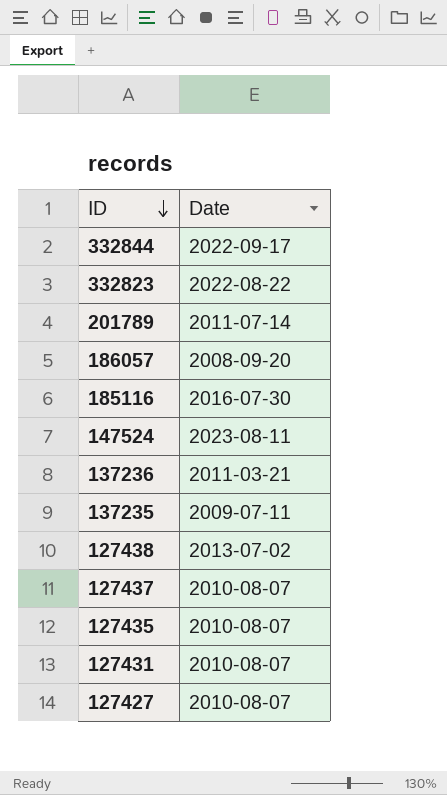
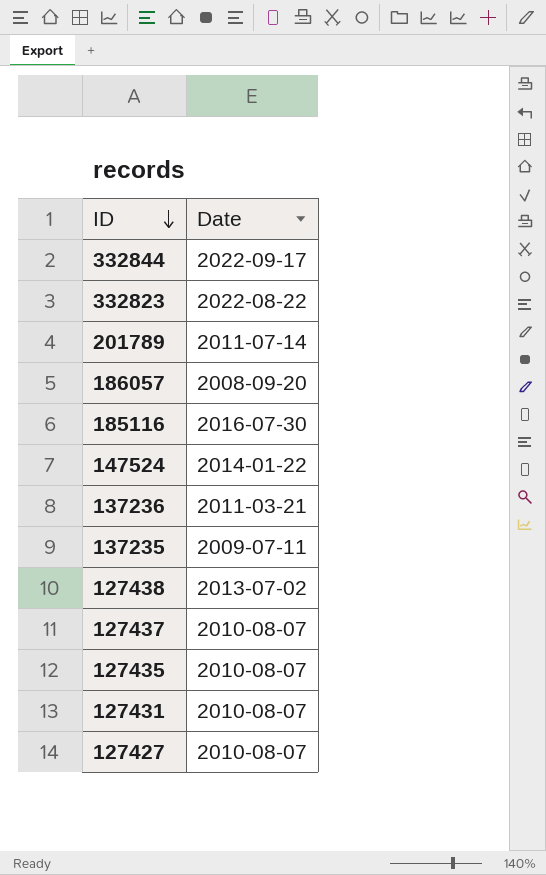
147524 | Date: 2023-08-11 -> 2014-01-22

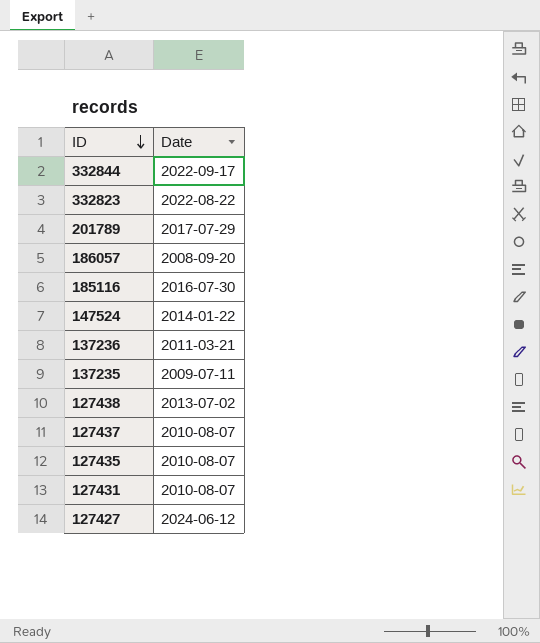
201789 | Date: 2011-07-14 -> 2017-07-29
127427 | Date: 2010-08-07 -> 2024-06-12

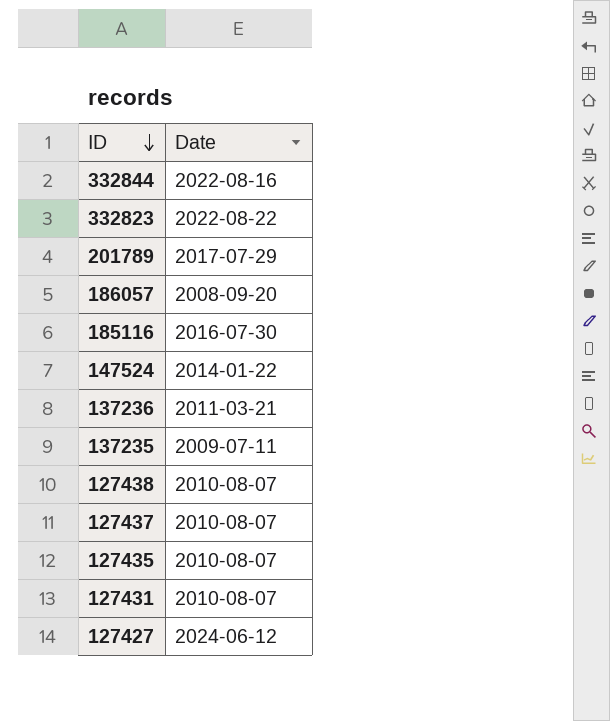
332844 | Date: 2022-09-17 -> 2022-08-16
127438 | Date: 2013-07-02 -> 2010-08-07

